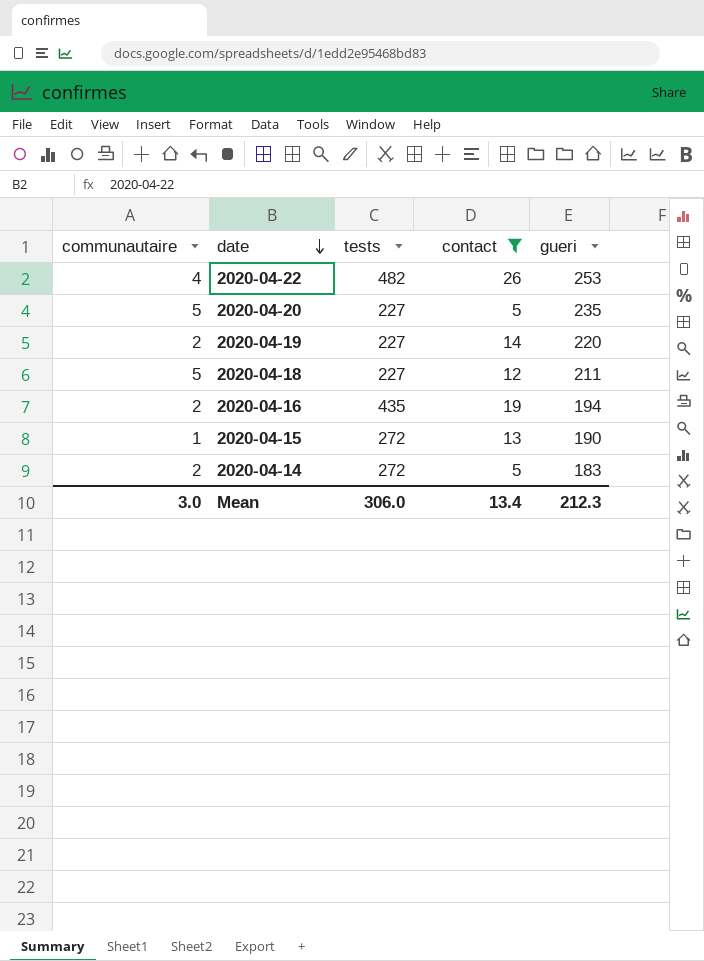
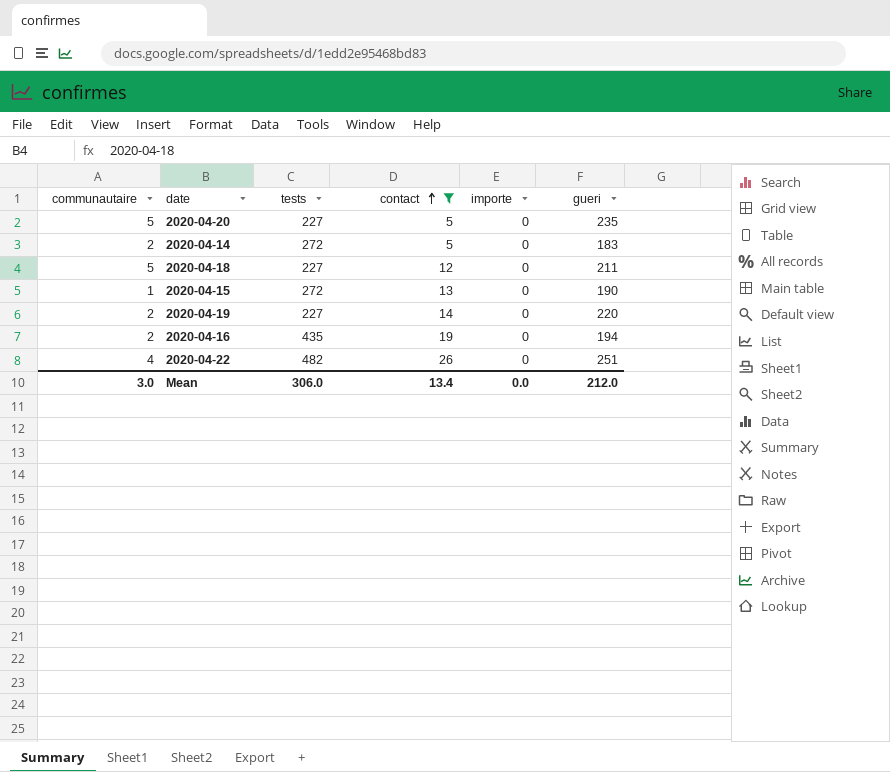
row order: date descending -> contact ascending
column importe | position: none -> 5
2020-04-22 | gueri: 253 -> 251
Mean | gueri: 212.3 -> 212.0

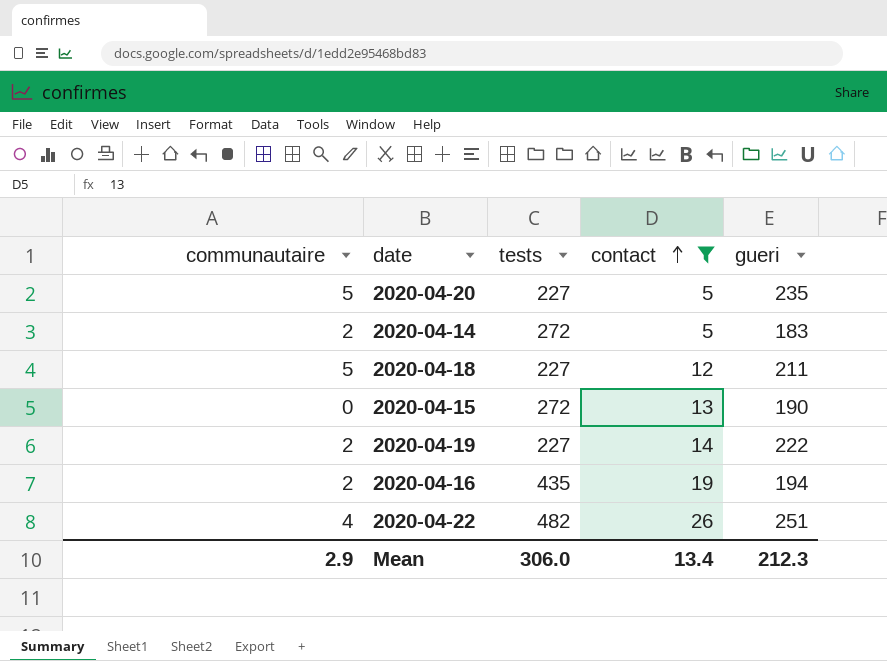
column importe | position: 5 -> none
2020-04-15 | communautaire: 1 -> 0
2020-04-19 | gueri: 220 -> 222
Mean | communautaire: 3.0 -> 2.9
Mean | gueri: 212.0 -> 212.3

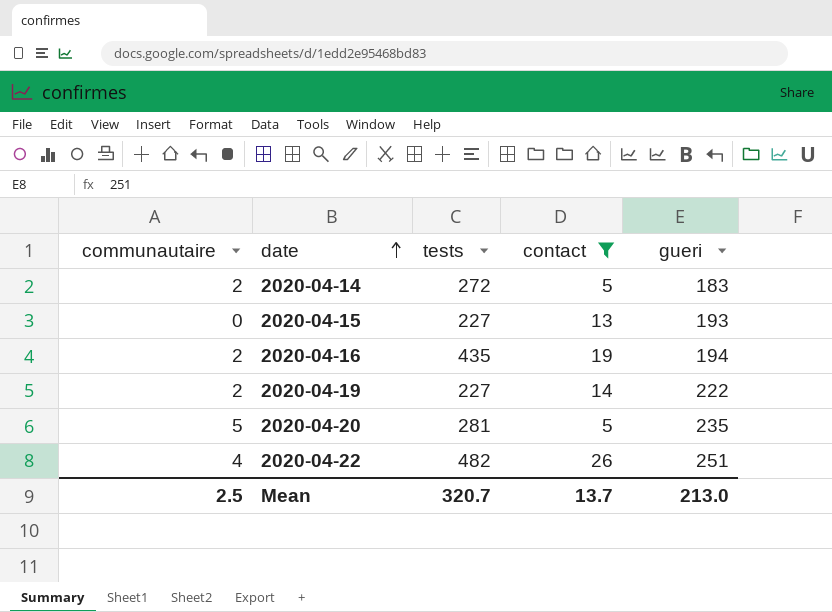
row order: contact ascending -> date ascending
row 2020-04-18: 5 | 227 | 12 | 211 -> none
2020-04-15 | tests: 272 -> 227
2020-04-15 | gueri: 190 -> 193
2020-04-20 | tests: 227 -> 281
Mean | communautaire: 2.9 -> 2.5
Mean | tests: 306.0 -> 320.7
Mean | contact: 13.4 -> 13.7
Mean | gueri: 212.3 -> 213.0

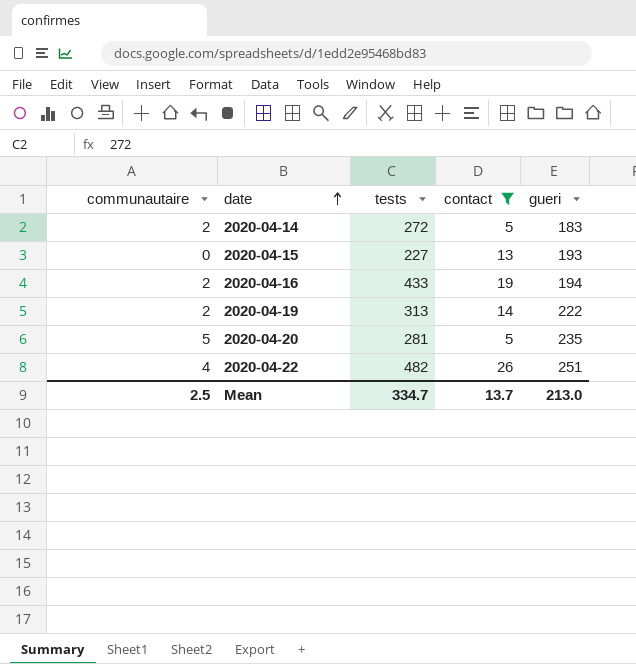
2020-04-16 | tests: 435 -> 433
2020-04-19 | tests: 227 -> 313
Mean | tests: 320.7 -> 334.7

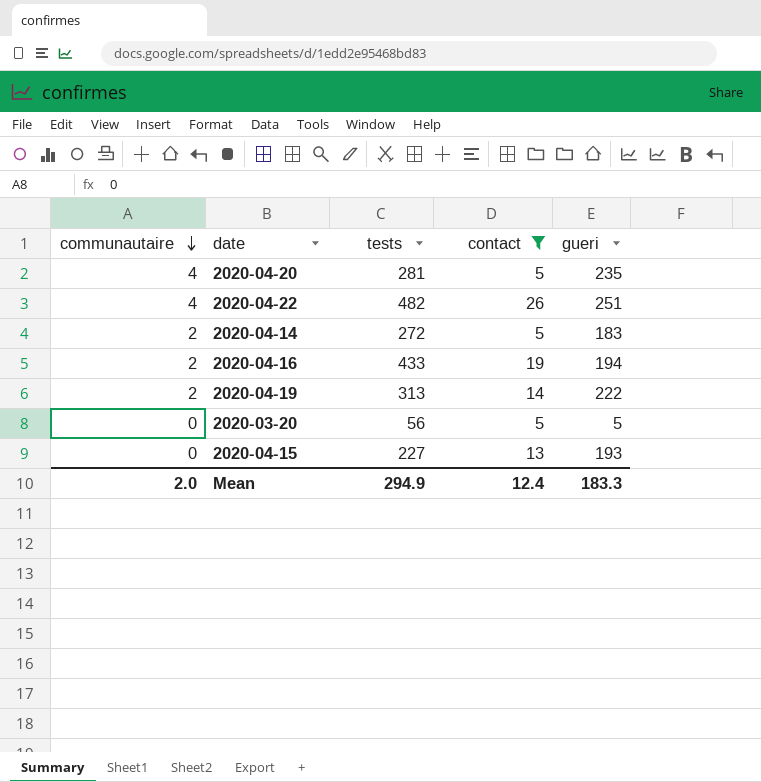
row order: date ascending -> communautaire descending
2020-04-20 | communautaire: 5 -> 4
row 2020-03-20: none -> 0 | 56 | 5 | 5
Mean | communautaire: 2.5 -> 2.0
Mean | tests: 334.7 -> 294.9
Mean | contact: 13.7 -> 12.4
Mean | gueri: 213.0 -> 183.3

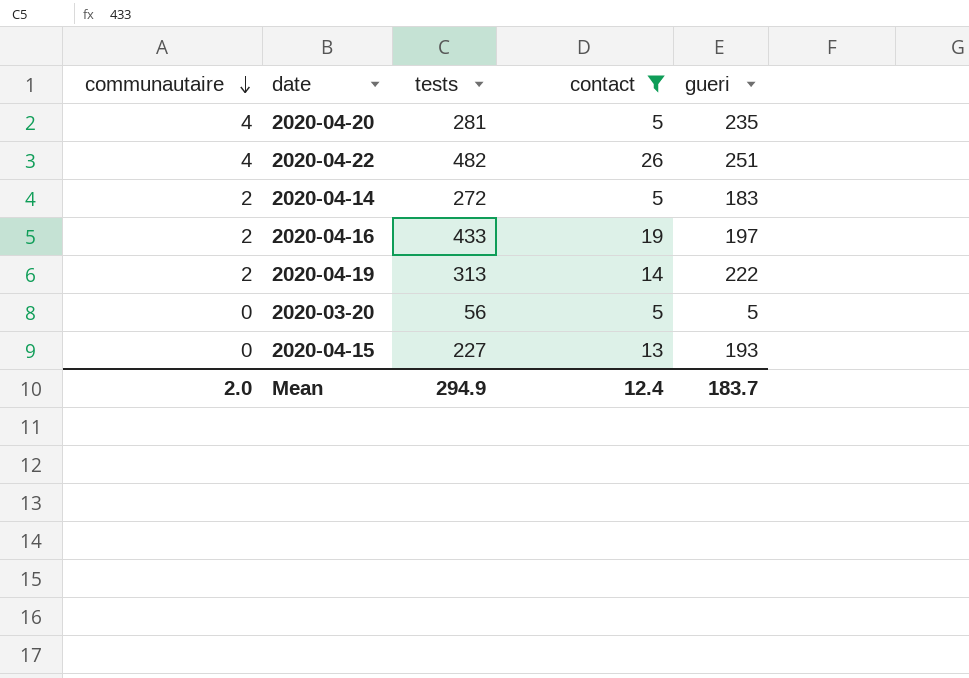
2020-04-16 | gueri: 194 -> 197
Mean | gueri: 183.3 -> 183.7

